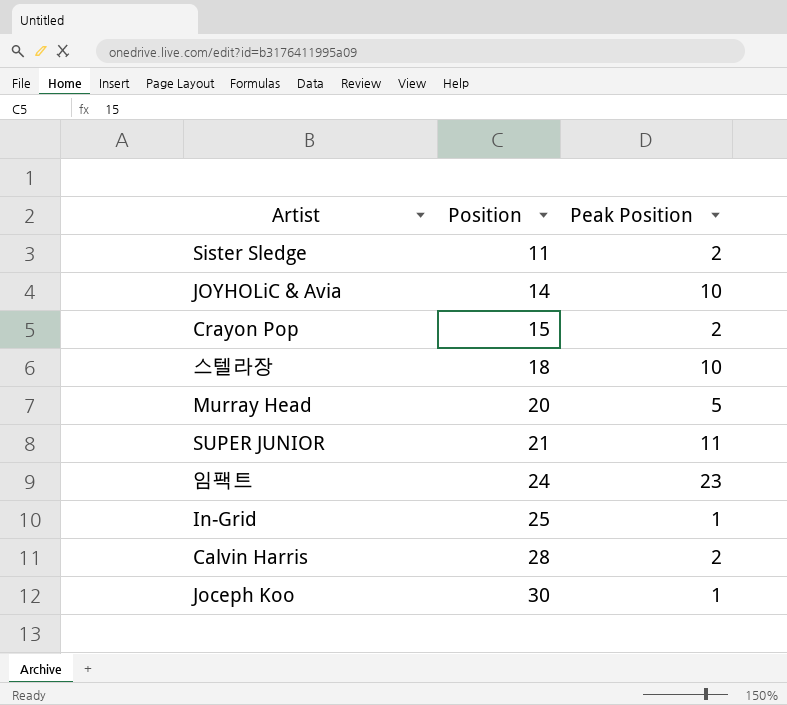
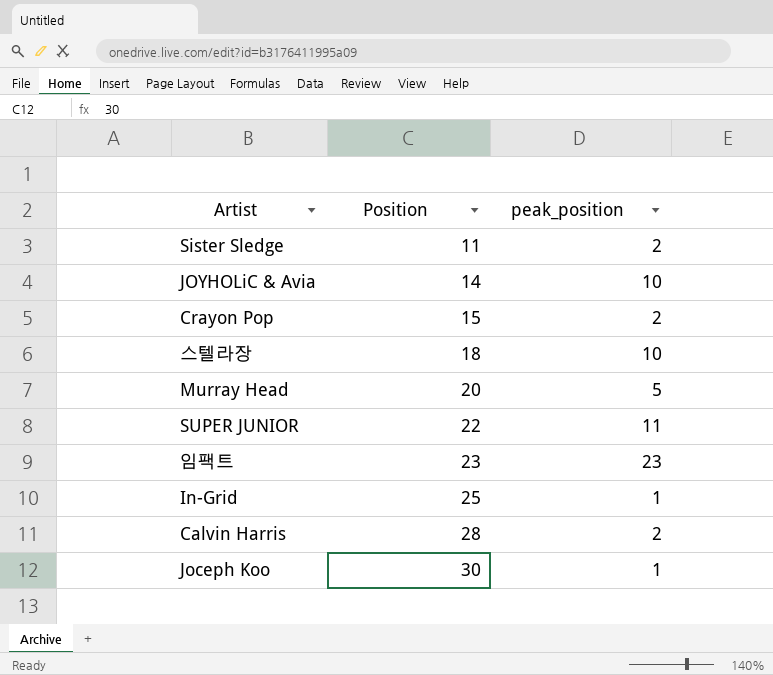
column name: Peak Position -> peak_position
SUPER JUNIOR | Position: 21 -> 22
임팩트 | Position: 24 -> 23

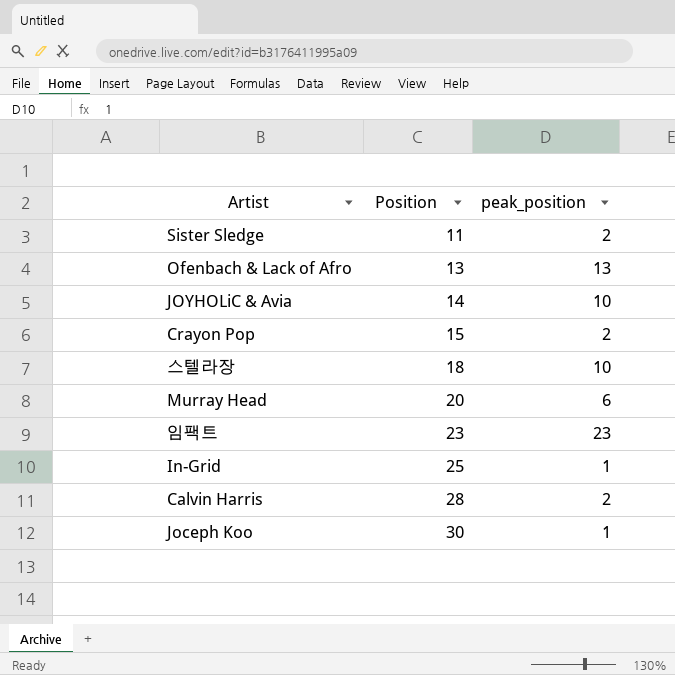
row SUPER JUNIOR: 22 | 11 -> none
row Ofenbach & Lack of Afro: none -> 13 | 13
Murray Head | peak_position: 5 -> 6

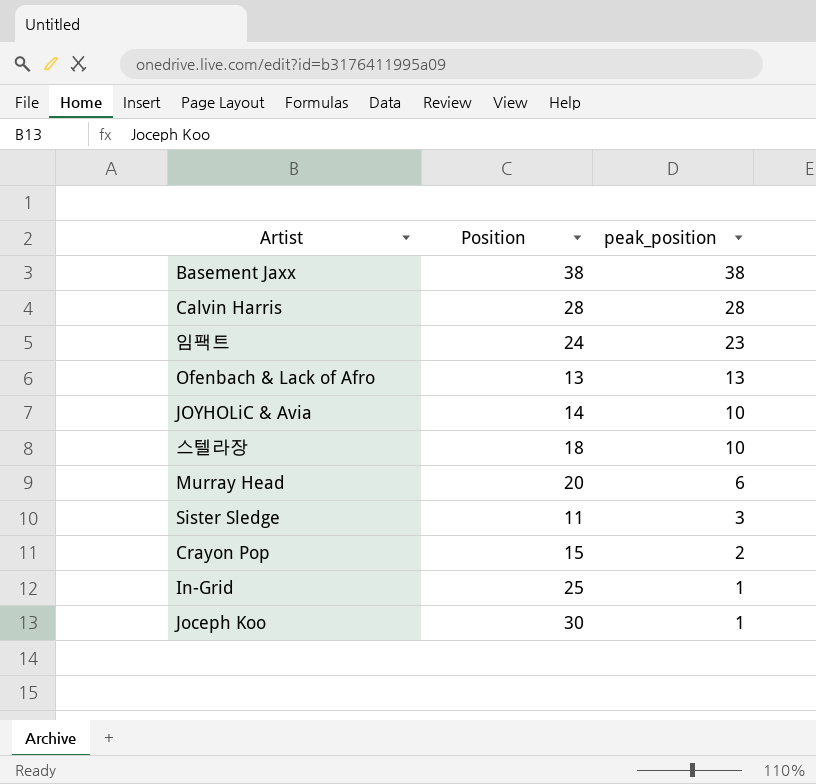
row order: Position ascending -> peak_position descending
row Basement Jaxx: none -> 38 | 38
Calvin Harris | peak_position: 2 -> 28
임팩트 | Position: 23 -> 24
Sister Sledge | peak_position: 2 -> 3

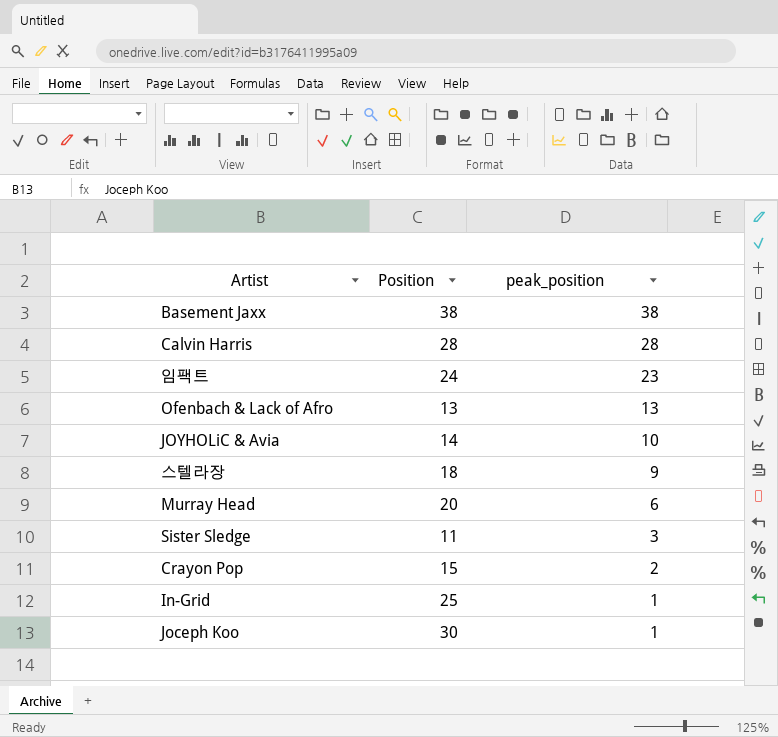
스텔라장 | peak_position: 10 -> 9

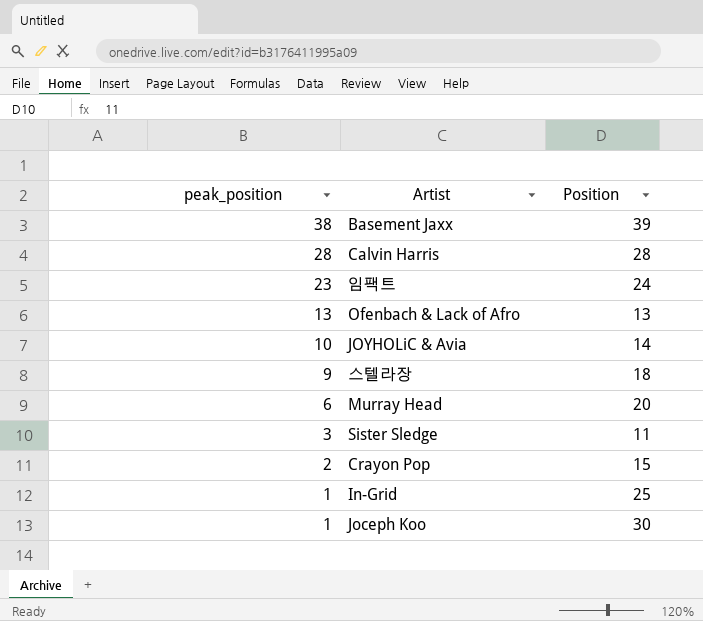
column peak_position | position: 3 -> 1
Basement Jaxx | Position: 38 -> 39

